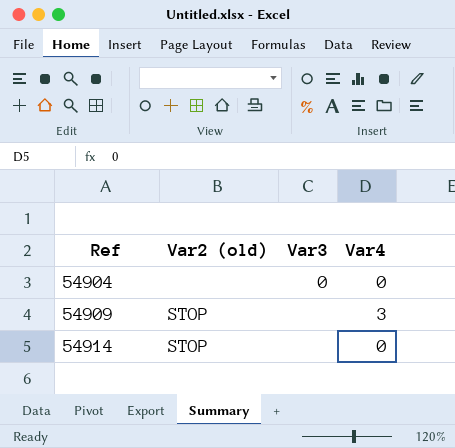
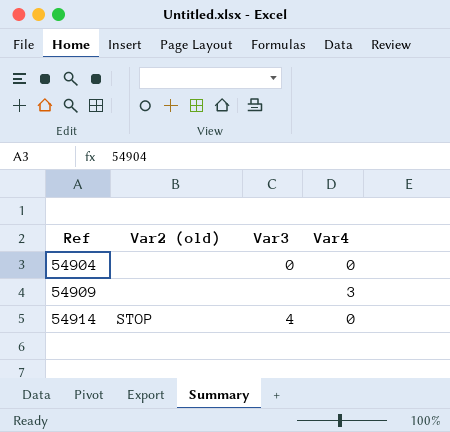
54909 | Var2 (old): STOP -> none
54914 | Var3: none -> 4

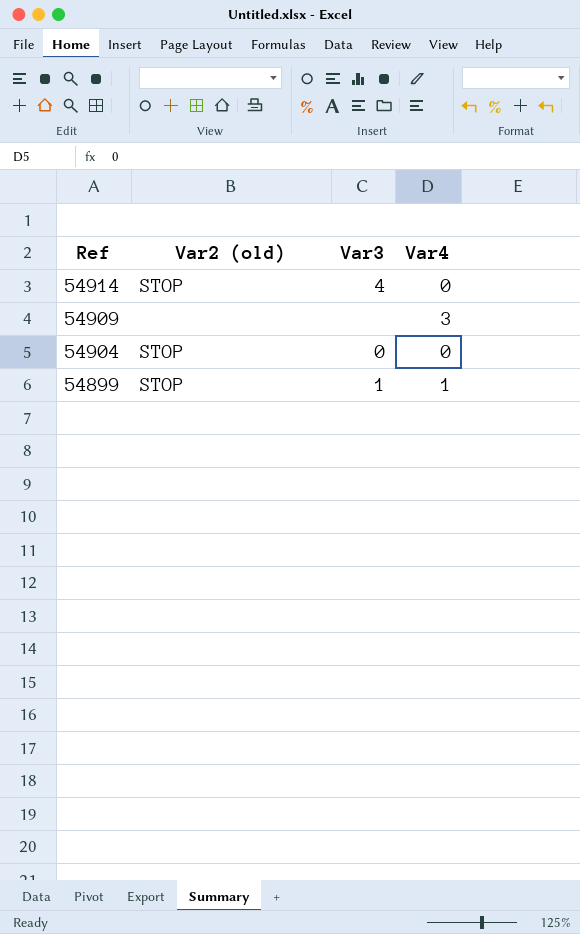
row order: Ref ascending -> Ref descending
54904 | Var2 (old): none -> STOP
row 54899: none -> STOP | 1 | 1

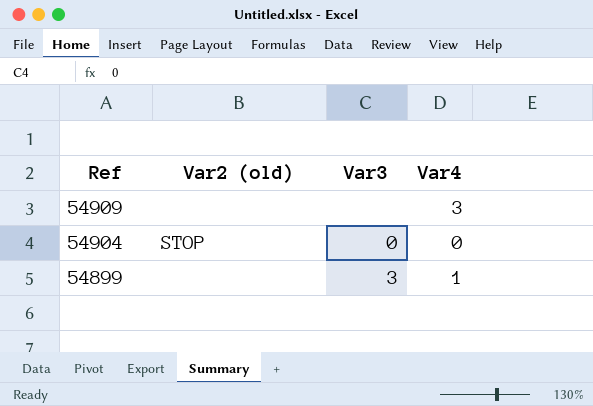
row 54914: STOP | 4 | 0 -> none
54899 | Var2 (old): STOP -> none
54899 | Var3: 1 -> 3

